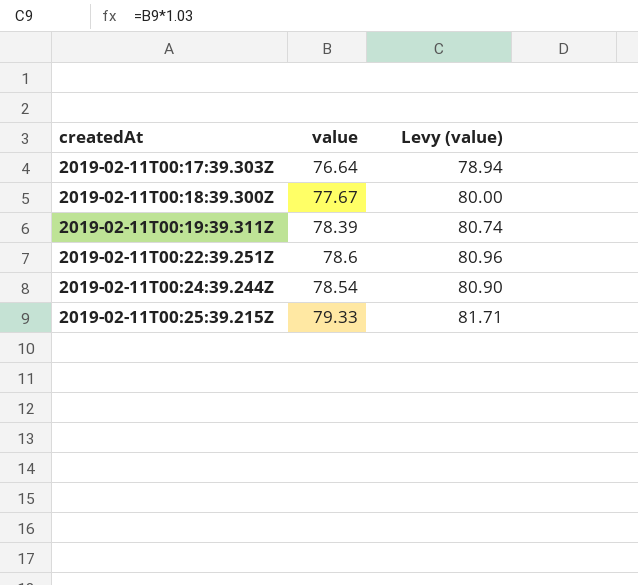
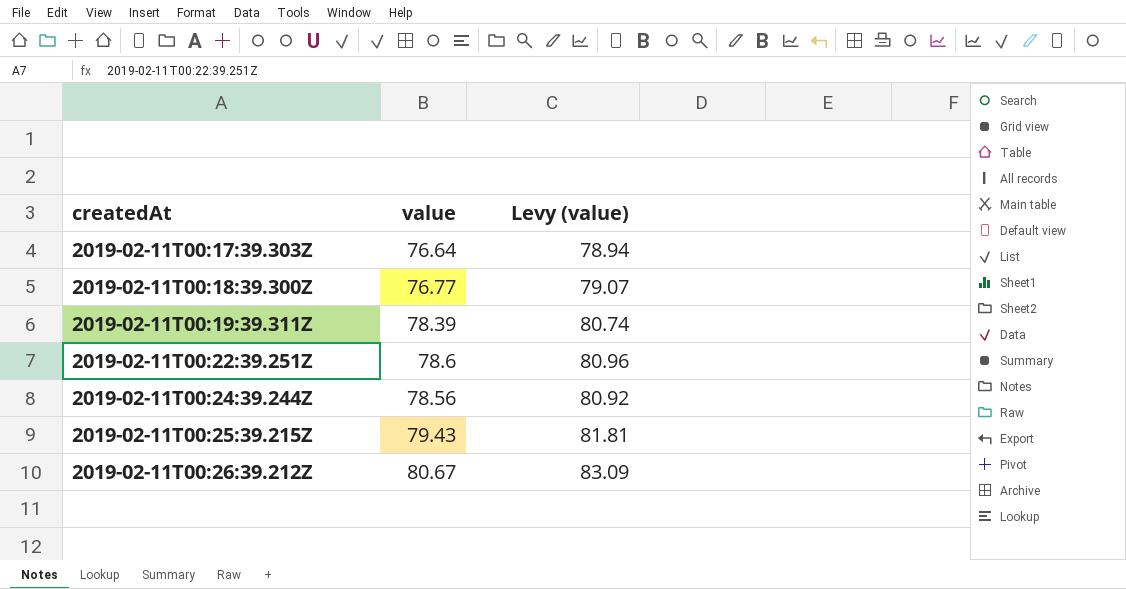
2019-02-11T00:18:39.300Z | value: 77.67 -> 76.77
2019-02-11T00:18:39.300Z | Levy (value): 80.00 -> 79.07
2019-02-11T00:24:39.244Z | value: 78.54 -> 78.56
2019-02-11T00:24:39.244Z | Levy (value): 80.90 -> 80.92
2019-02-11T00:25:39.215Z | value: 79.33 -> 79.43
2019-02-11T00:25:39.215Z | Levy (value): 81.71 -> 81.81
row 2019-02-11T00:26:39.212Z: none -> 80.67 | 83.09

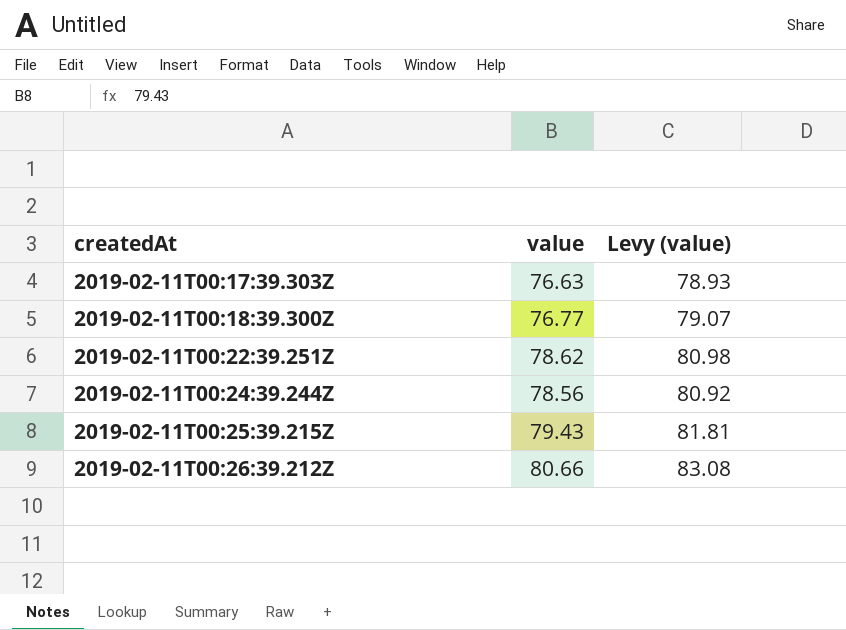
row 2019-02-11T00:19:39.311Z: 78.39 | 80.74 -> none
2019-02-11T00:17:39.303Z | value: 76.64 -> 76.63
2019-02-11T00:17:39.303Z | Levy (value): 78.94 -> 78.93
2019-02-11T00:22:39.251Z | value: 78.6 -> 78.62
2019-02-11T00:22:39.251Z | Levy (value): 80.96 -> 80.98
2019-02-11T00:26:39.212Z | value: 80.67 -> 80.66
2019-02-11T00:26:39.212Z | Levy (value): 83.09 -> 83.08

